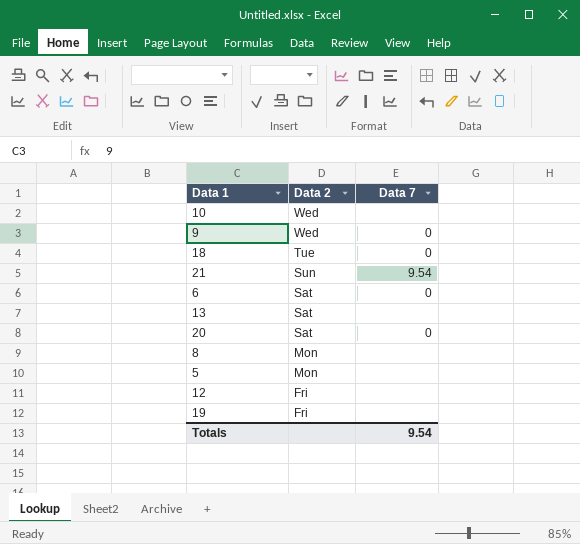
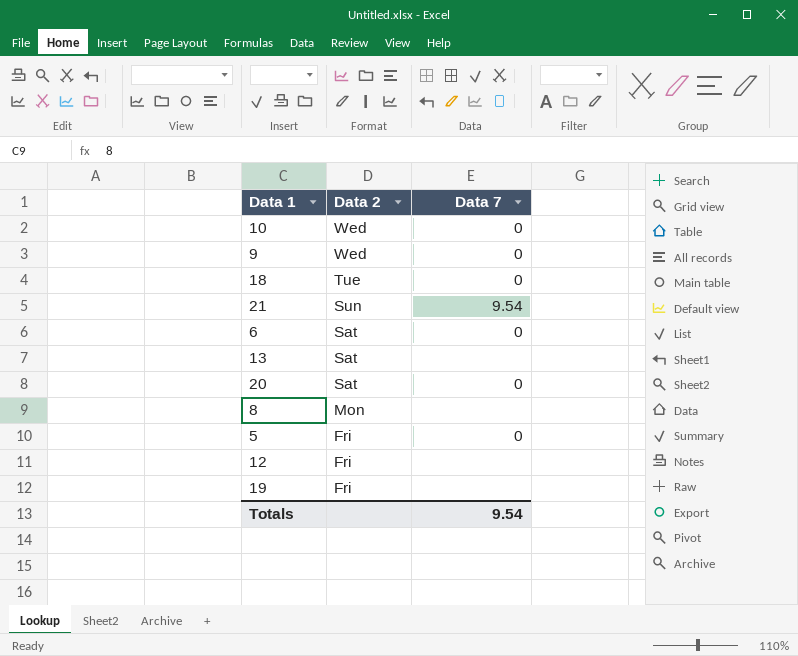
10 | Data 7: none -> 0
5 | Data 2: Mon -> Fri
5 | Data 7: none -> 0

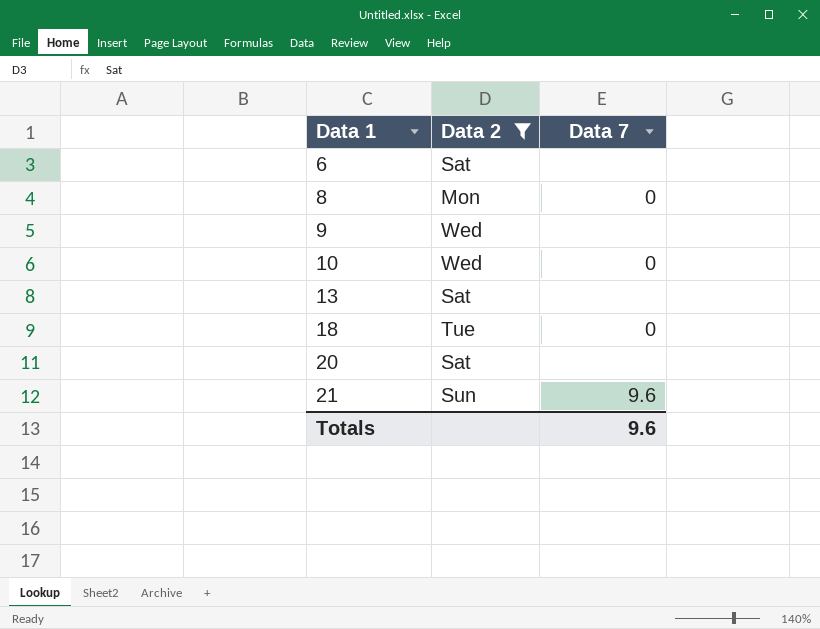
filter: none -> Data 2 != Fri
row order: Data 2 descending -> Data 1 ascending
6 | Data 7: 0 -> none
8 | Data 7: none -> 0
9 | Data 7: 0 -> none
20 | Data 7: 0 -> none
21 | Data 7: 9.54 -> 9.6
Totals | Data 7: 9.54 -> 9.6

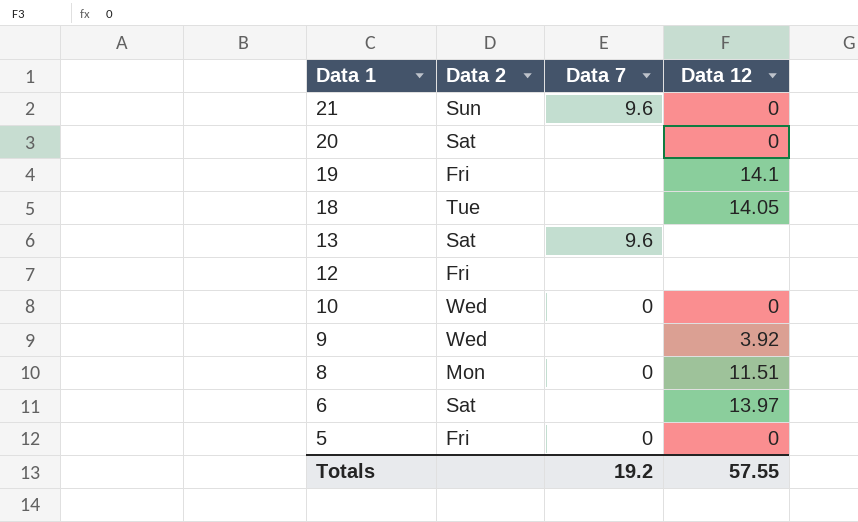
filter: Data 2 != Fri -> none
row order: Data 1 ascending -> Data 1 descending
column Data 12 | position: none -> 4
18 | Data 7: 0 -> none
13 | Data 7: none -> 9.6
Totals | Data 7: 9.6 -> 19.2

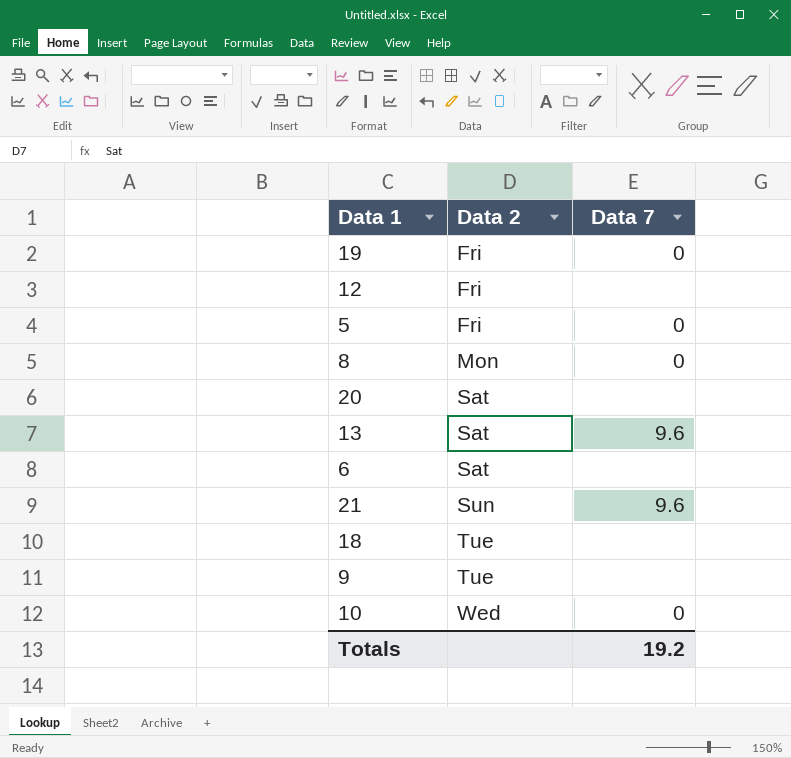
row order: Data 1 descending -> Data 2 ascending
column Data 12 | position: 4 -> none
19 | Data 7: none -> 0
9 | Data 2: Wed -> Tue

